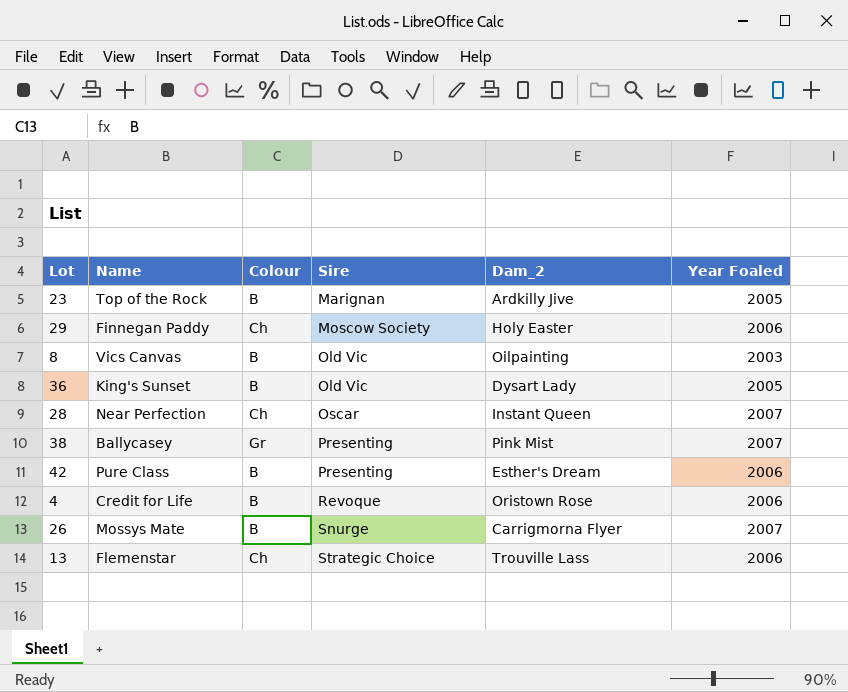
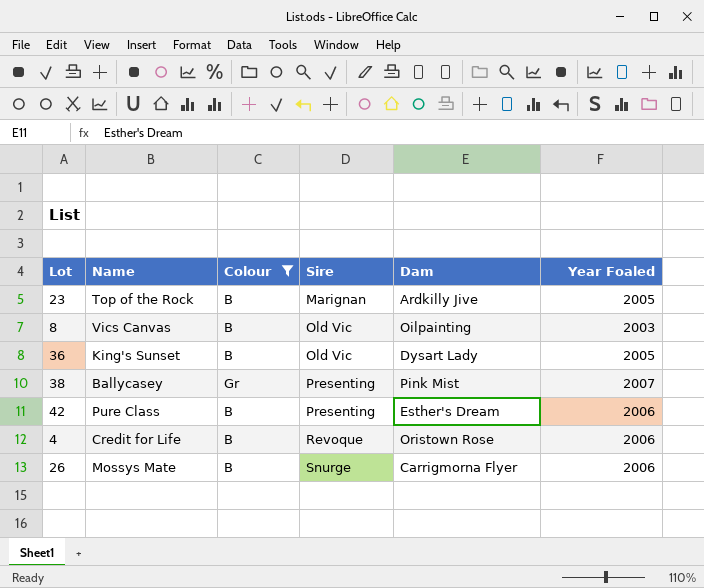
filter: none -> Colour != Ch
column name: Dam_2 -> Dam
26 | Year Foaled: 2007 -> 2006

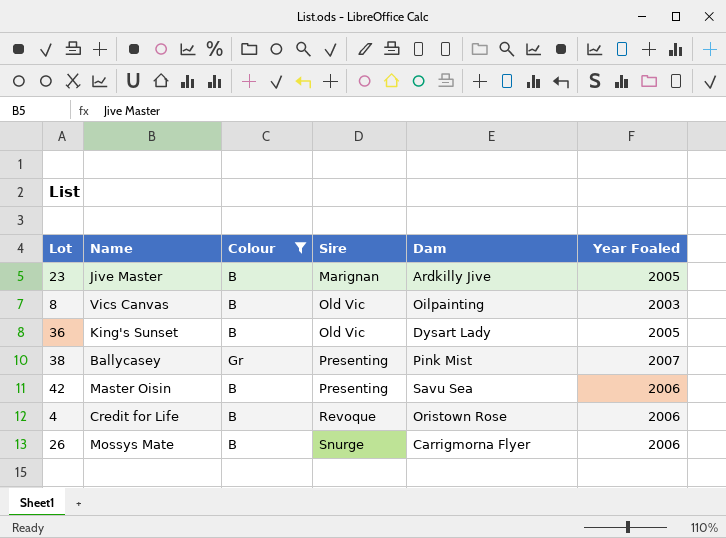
23 | Name: Top of the Rock -> Jive Master
42 | Name: Pure Class -> Master Oisin
42 | Dam: Esther's Dream -> Savu Sea

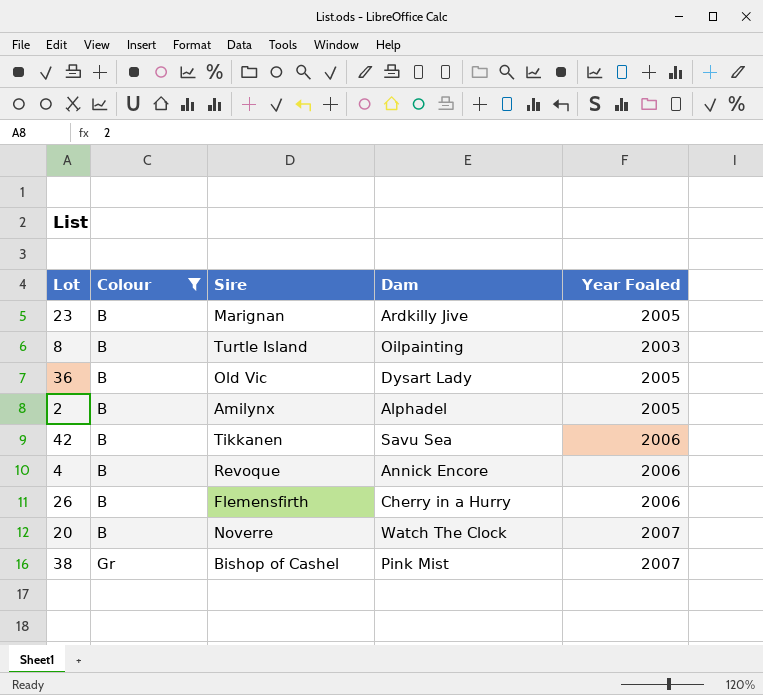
row order: Sire ascending -> Colour ascending
column Name | position: 2 -> none
8 | Sire: Old Vic -> Turtle Island
row 2: none -> B | Amilynx | Alphadel | 2005
42 | Sire: Presenting -> Tikkanen
4 | Dam: Oristown Rose -> Annick Encore
26 | Sire: Snurge -> Flemensfirth
26 | Dam: Carrigmorna Flyer -> Cherry in a Hurry
row 20: none -> B | Noverre | Watch The Clock | 2007
38 | Sire: Presenting -> Bishop of Cashel

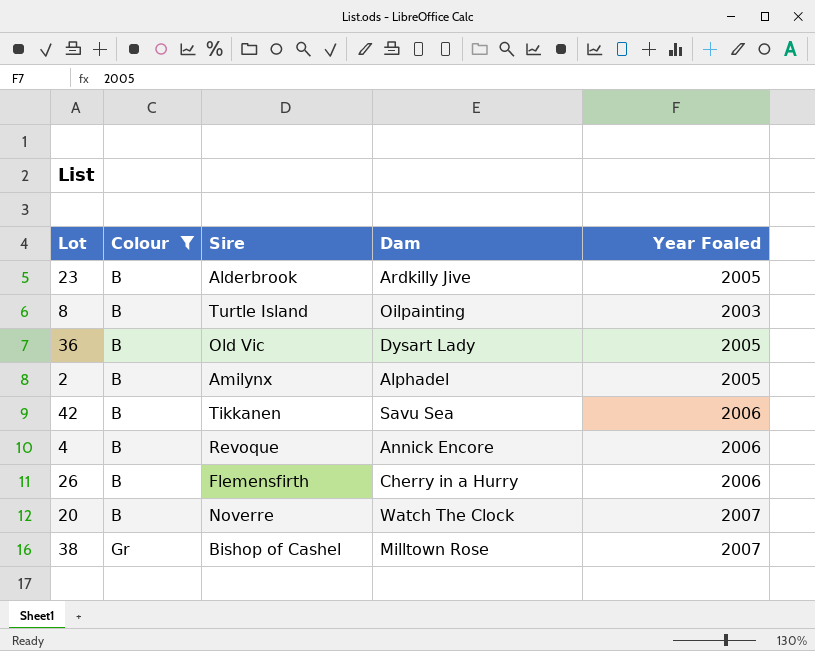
23 | Sire: Marignan -> Alderbrook
38 | Dam: Pink Mist -> Milltown Rose

